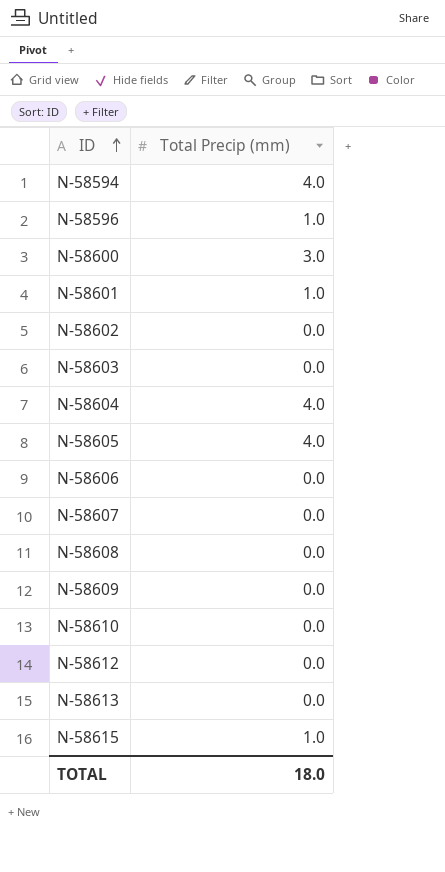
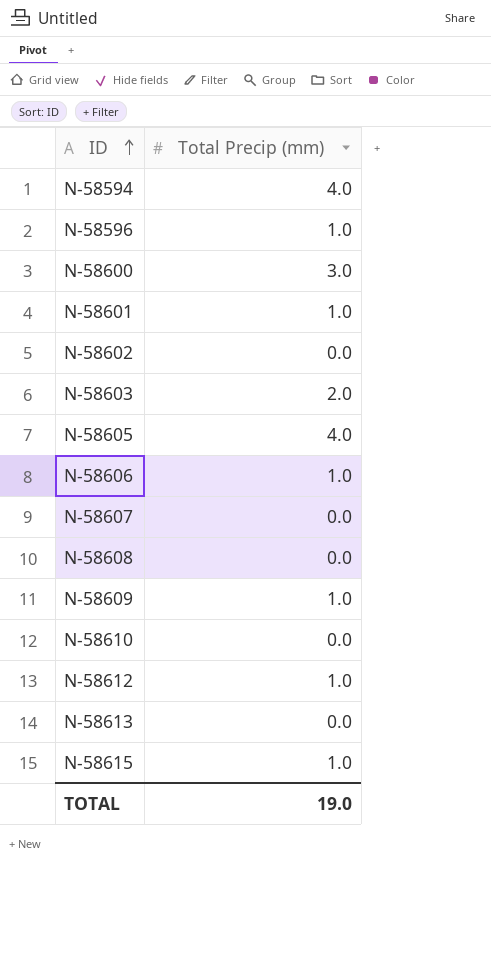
row N-58604: 4.0 -> none
N-58603 | Total Precip (mm): 0.0 -> 2.0
N-58606 | Total Precip (mm): 0.0 -> 1.0
N-58609 | Total Precip (mm): 0.0 -> 1.0
N-58612 | Total Precip (mm): 0.0 -> 1.0
TOTAL | Total Precip (mm): 18.0 -> 19.0

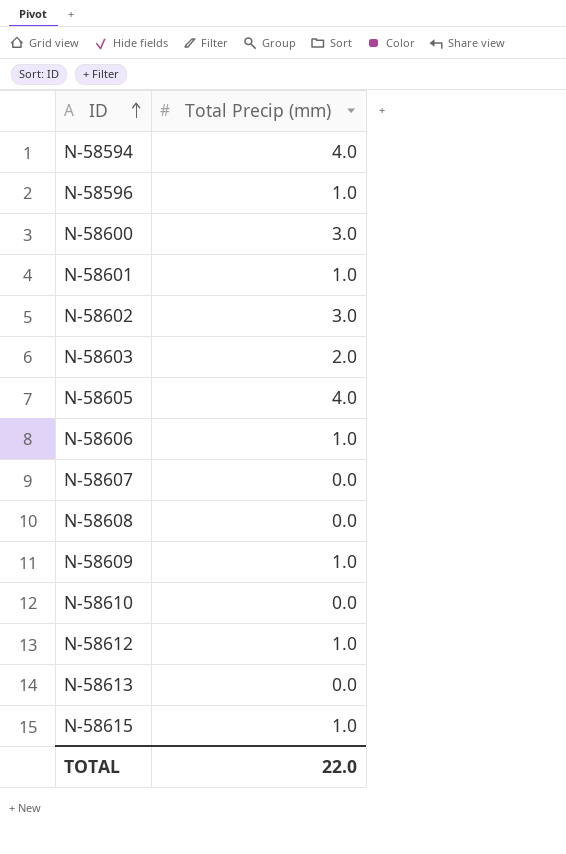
N-58602 | Total Precip (mm): 0.0 -> 3.0
TOTAL | Total Precip (mm): 19.0 -> 22.0

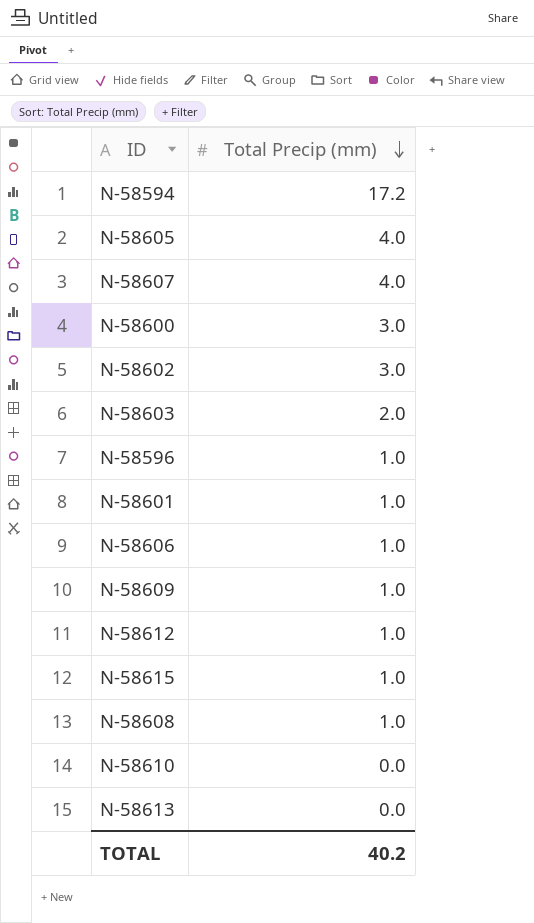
row order: ID ascending -> Total Precip (mm) descending
N-58594 | Total Precip (mm): 4.0 -> 17.2
N-58607 | Total Precip (mm): 0.0 -> 4.0
N-58608 | Total Precip (mm): 0.0 -> 1.0
TOTAL | Total Precip (mm): 22.0 -> 40.2

